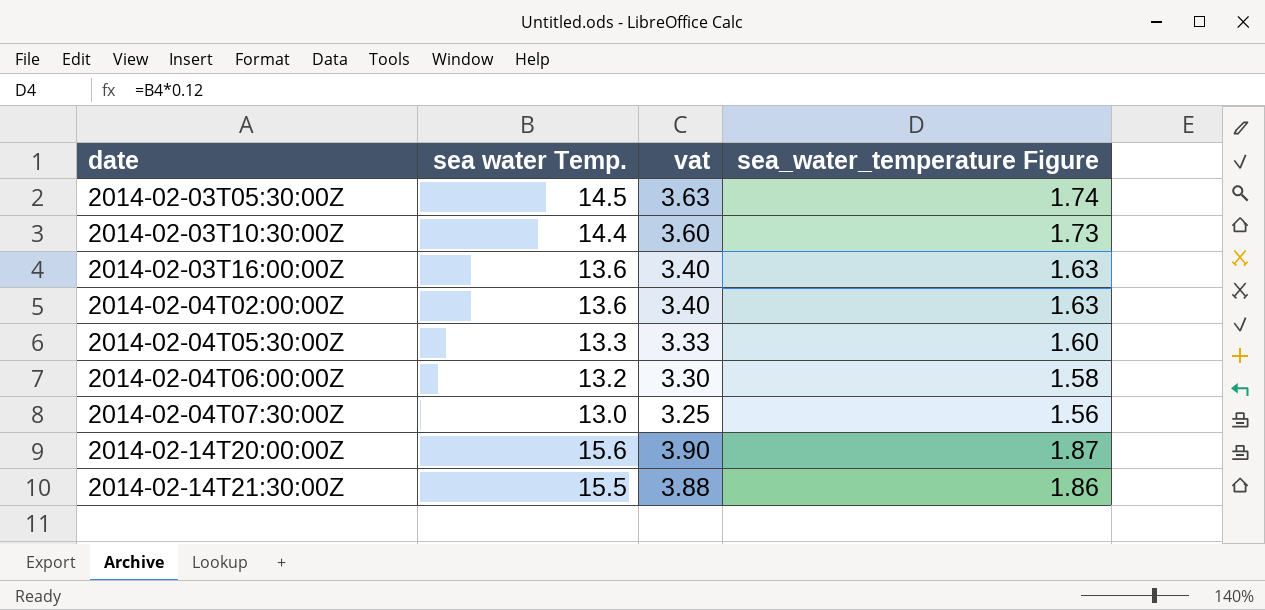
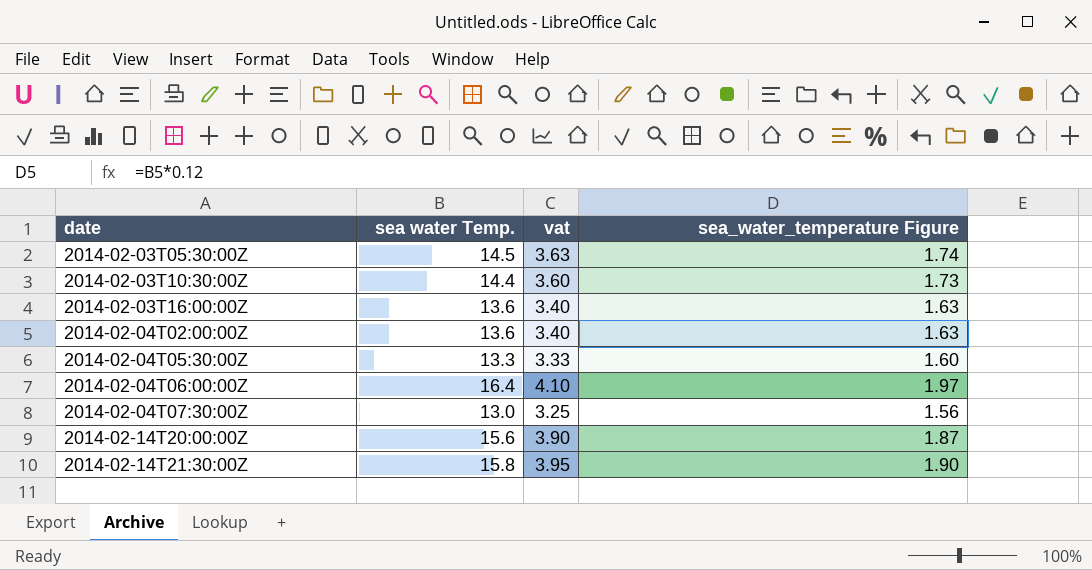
2014-02-04T06:00:00Z | sea water Temp.: 13.2 -> 16.4
2014-02-04T06:00:00Z | vat: 3.30 -> 4.10
2014-02-04T06:00:00Z | sea_water_temperature Figure: 1.58 -> 1.97
2014-02-14T21:30:00Z | sea water Temp.: 15.5 -> 15.8
2014-02-14T21:30:00Z | vat: 3.88 -> 3.95
2014-02-14T21:30:00Z | sea_water_temperature Figure: 1.86 -> 1.90

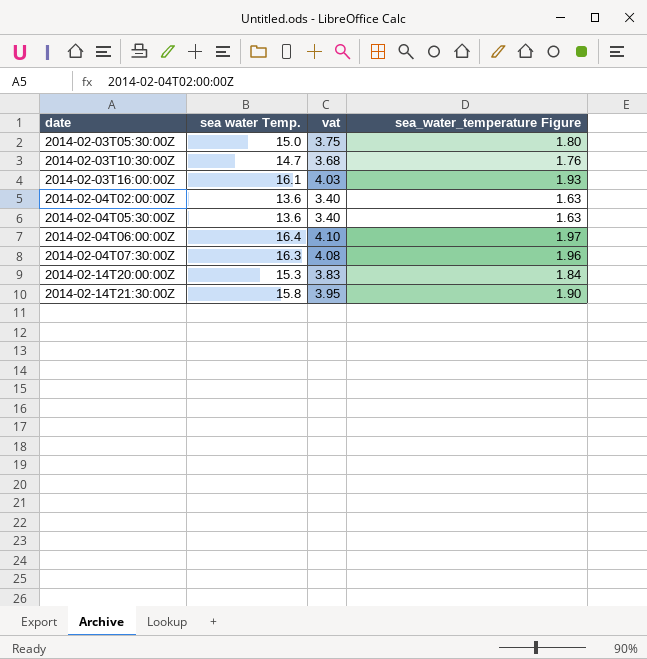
2014-02-03T05:30:00Z | sea water Temp.: 14.5 -> 15.0
2014-02-03T05:30:00Z | vat: 3.63 -> 3.75
2014-02-03T05:30:00Z | sea_water_temperature Figure: 1.74 -> 1.80
2014-02-03T10:30:00Z | sea water Temp.: 14.4 -> 14.7
2014-02-03T10:30:00Z | vat: 3.60 -> 3.68
2014-02-03T10:30:00Z | sea_water_temperature Figure: 1.73 -> 1.76
2014-02-03T16:00:00Z | sea water Temp.: 13.6 -> 16.1
2014-02-03T16:00:00Z | vat: 3.40 -> 4.03
2014-02-03T16:00:00Z | sea_water_temperature Figure: 1.63 -> 1.93
2014-02-04T05:30:00Z | sea water Temp.: 13.3 -> 13.6
2014-02-04T05:30:00Z | vat: 3.33 -> 3.40
2014-02-04T05:30:00Z | sea_water_temperature Figure: 1.60 -> 1.63
2014-02-04T07:30:00Z | sea water Temp.: 13.0 -> 16.3
2014-02-04T07:30:00Z | vat: 3.25 -> 4.08
2014-02-04T07:30:00Z | sea_water_temperature Figure: 1.56 -> 1.96
2014-02-14T20:00:00Z | sea water Temp.: 15.6 -> 15.3
2014-02-14T20:00:00Z | vat: 3.90 -> 3.83
2014-02-14T20:00:00Z | sea_water_temperature Figure: 1.87 -> 1.84

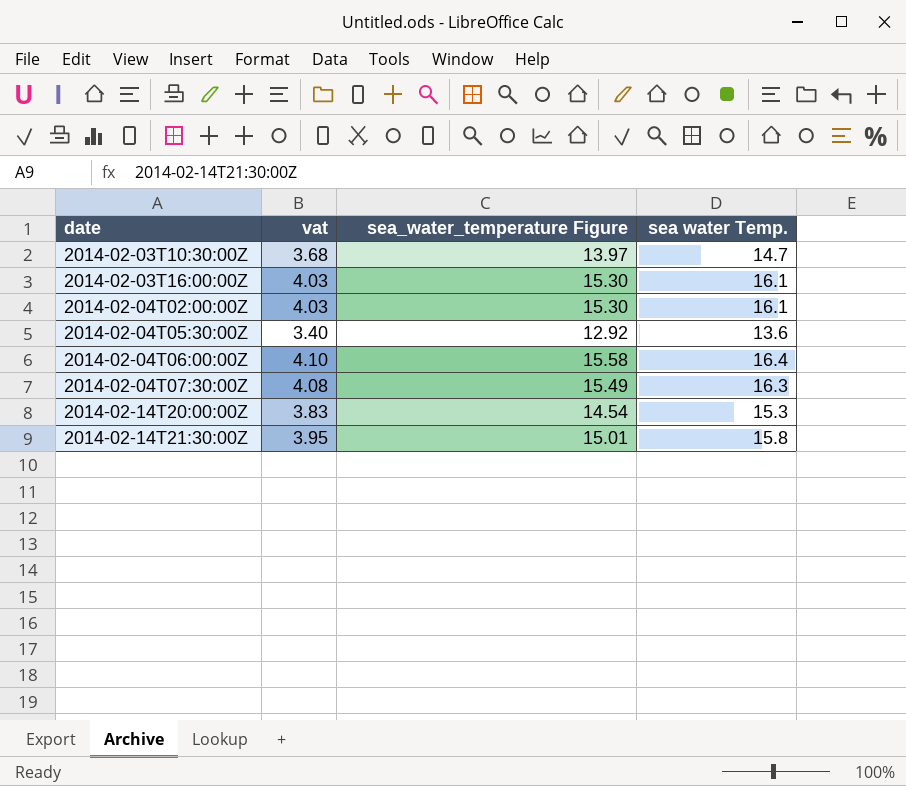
column sea_water_temperature Figure | formula: [sea water Temp.] * 0.12 -> [sea water Temp.] * 0.95
column sea water Temp. | position: 2 -> 4
row 2014-02-03T05:30:00Z: 15.0 | 3.75 | 1.80 -> none
2014-02-04T02:00:00Z | vat: 3.40 -> 4.03
2014-02-04T02:00:00Z | sea water Temp.: 13.6 -> 16.1

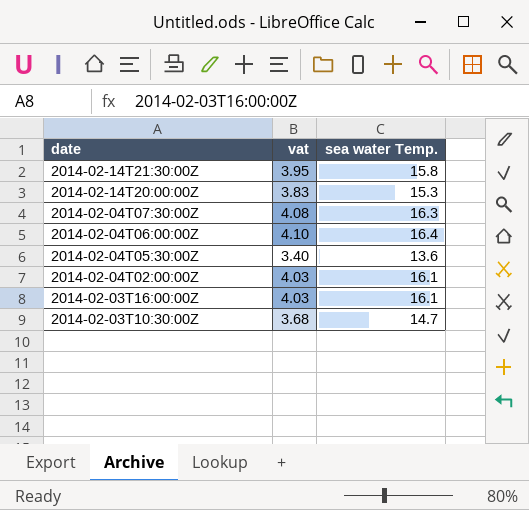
row order: date ascending -> date descending
column sea_water_temperature Figure | formula: [sea water Temp.] * 0.95 -> none

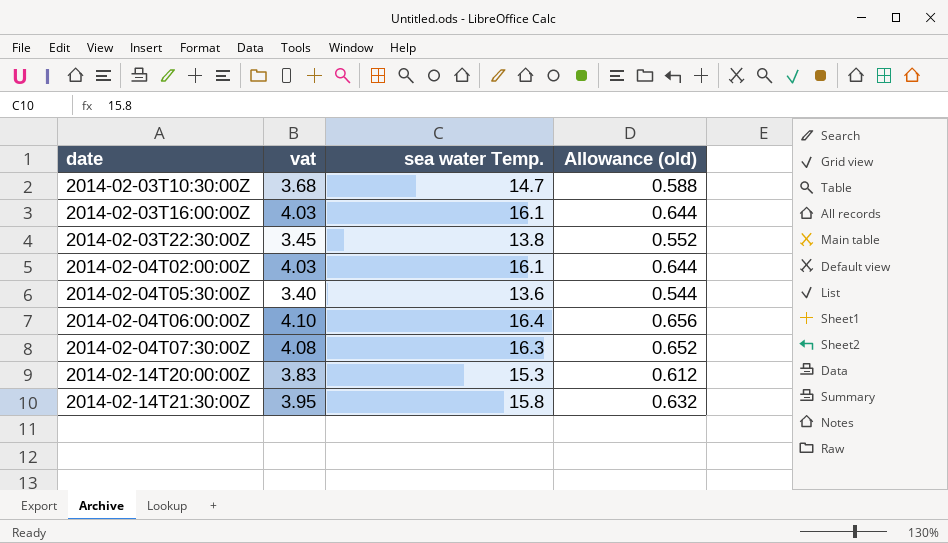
row order: date descending -> date ascending
column Allowance (old) | formula: none -> [sea water Temp.] * 0.04
row 2014-02-03T22:30:00Z: none -> 3.45 | 13.8 | 0.552

